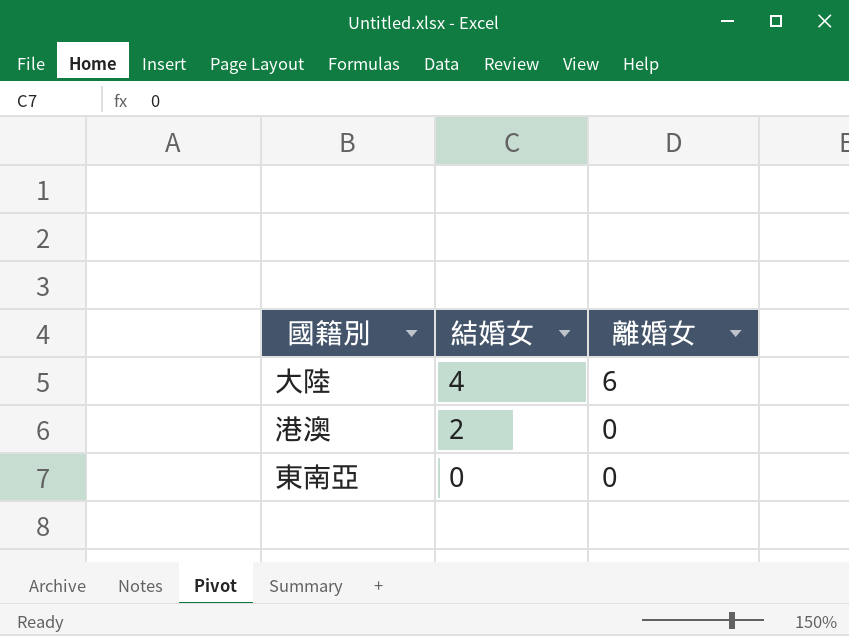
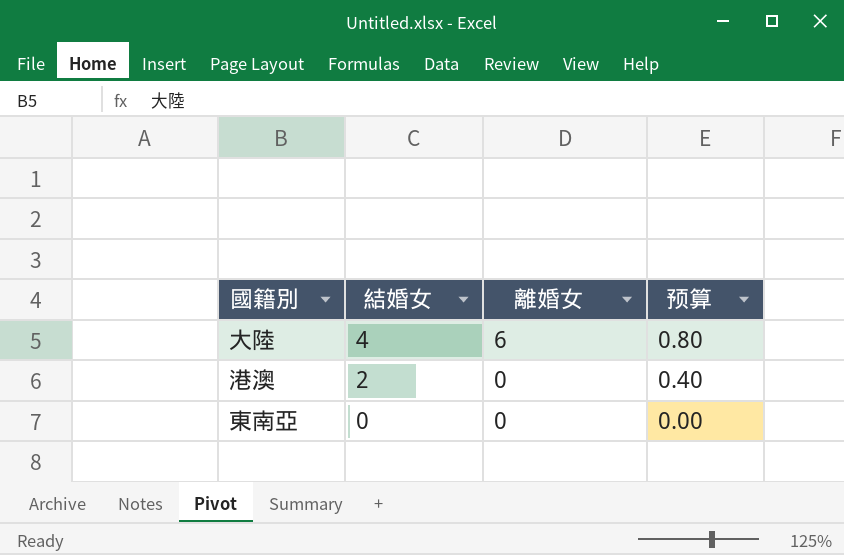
column 预算 | formula: none -> [結婚女] * 0.2

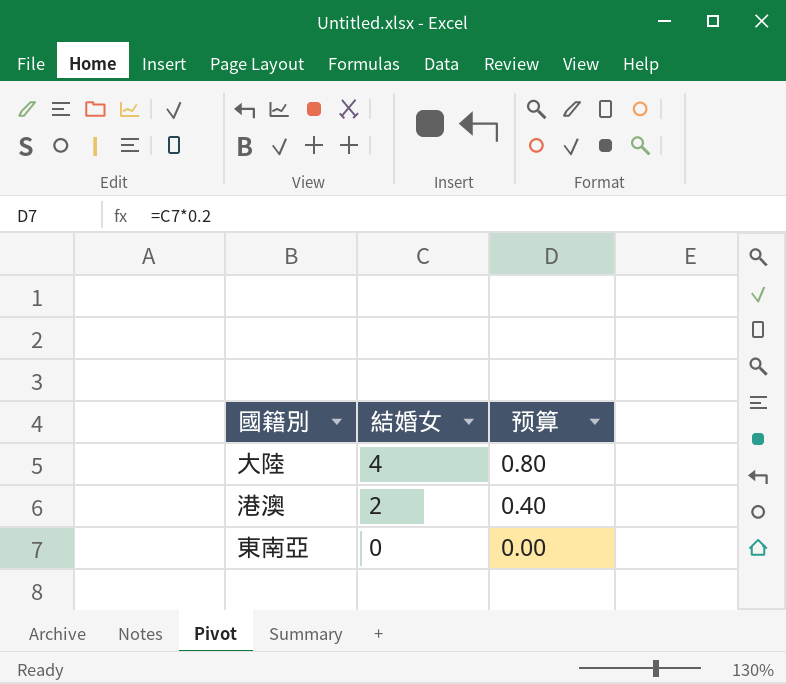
column 離婚女 | position: 3 -> none

